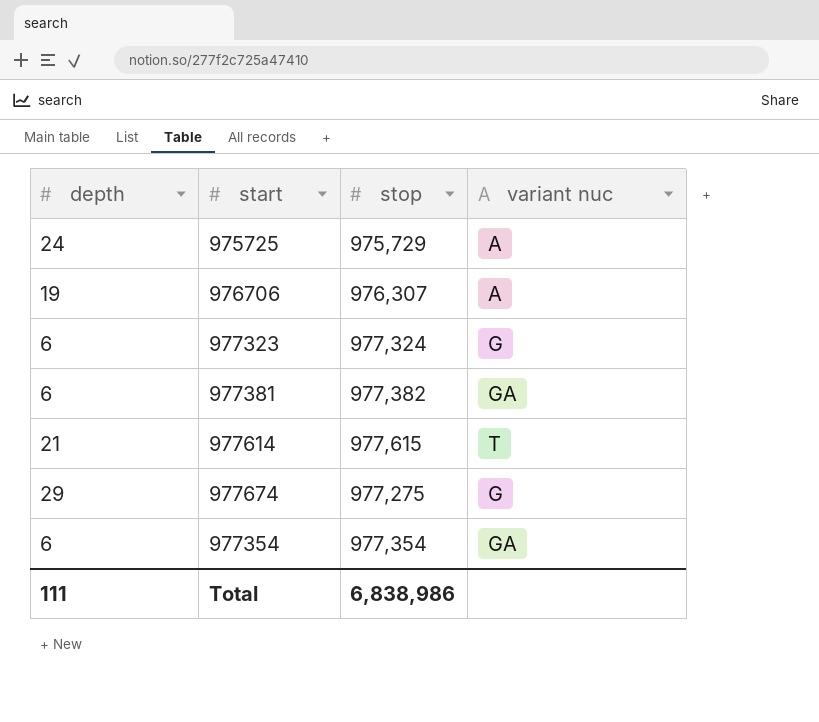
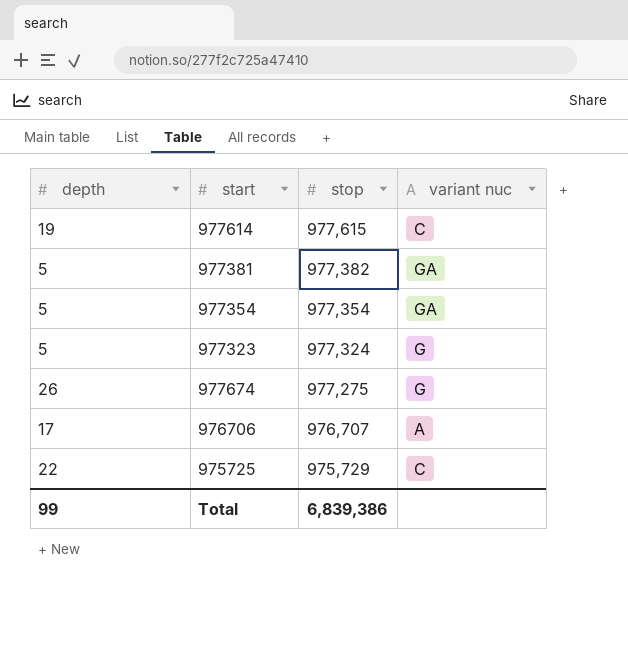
row order: none -> stop descending
977614 | depth: 21 -> 19
977614 | variant nuc: T -> C
977381 | depth: 6 -> 5
977354 | depth: 6 -> 5
977323 | depth: 6 -> 5
977674 | depth: 29 -> 26
976706 | depth: 19 -> 17
976706 | stop: 976,307 -> 976,707
975725 | depth: 24 -> 22
975725 | variant nuc: A -> C
Total | depth: 111 -> 99
Total | stop: 6,838,986 -> 6,839,386

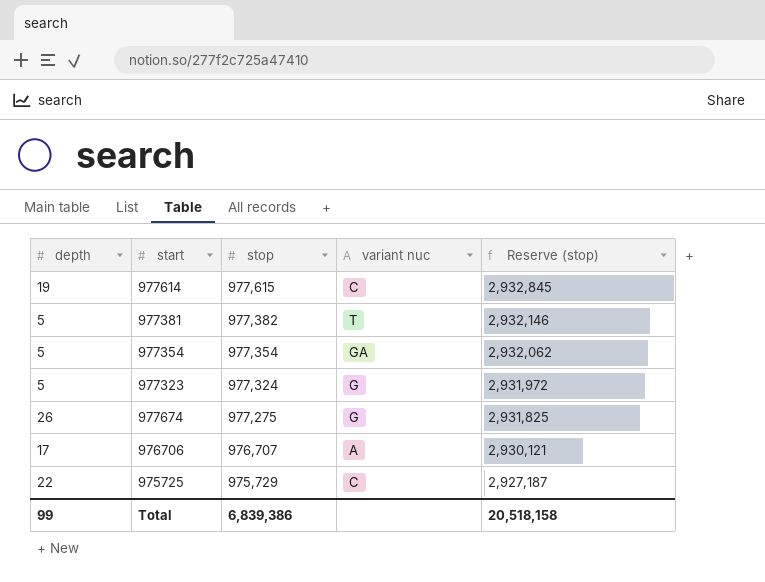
column Reserve (stop) | formula: none -> [stop] * 3
977381 | variant nuc: GA -> T

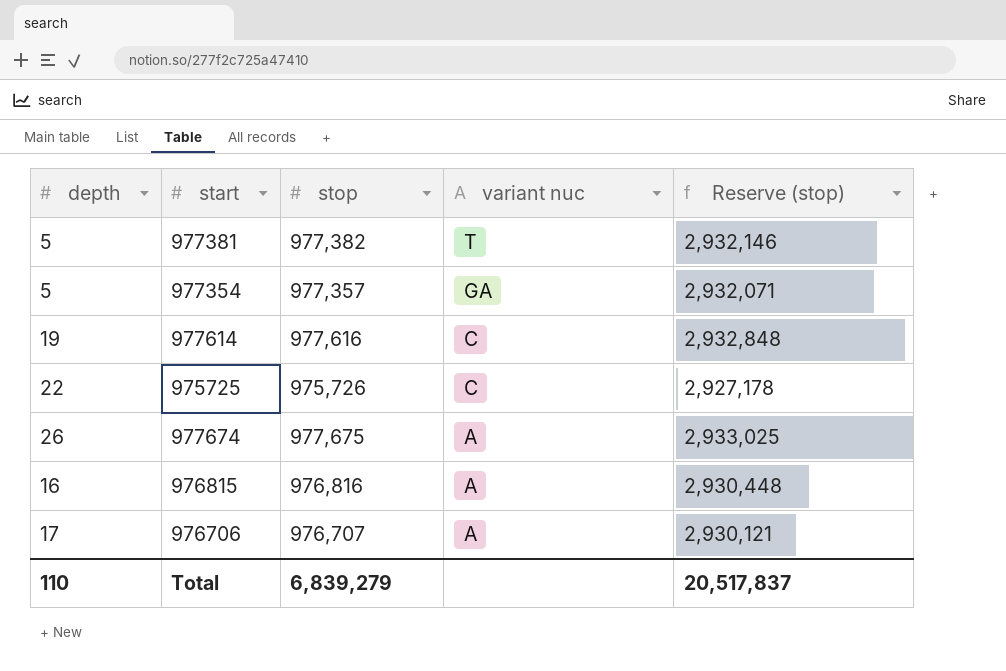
row order: stop descending -> variant nuc descending
row 977323: 5 | 977,324 | G | 2,931,972 -> none
977354 | stop: 977,354 -> 977,357
977354 | Reserve (stop): 2,932,062 -> 2,932,071
977614 | stop: 977,615 -> 977,616
977614 | Reserve (stop): 2,932,845 -> 2,932,848
975725 | stop: 975,729 -> 975,726
975725 | Reserve (stop): 2,927,187 -> 2,927,178
977674 | stop: 977,275 -> 977,675
977674 | variant nuc: G -> A
977674 | Reserve (stop): 2,931,825 -> 2,933,025
row 976815: none -> 16 | 976,816 | A | 2,930,448
Total | depth: 99 -> 110
Total | stop: 6,839,386 -> 6,839,279
Total | Reserve (stop): 20,518,158 -> 20,517,837

